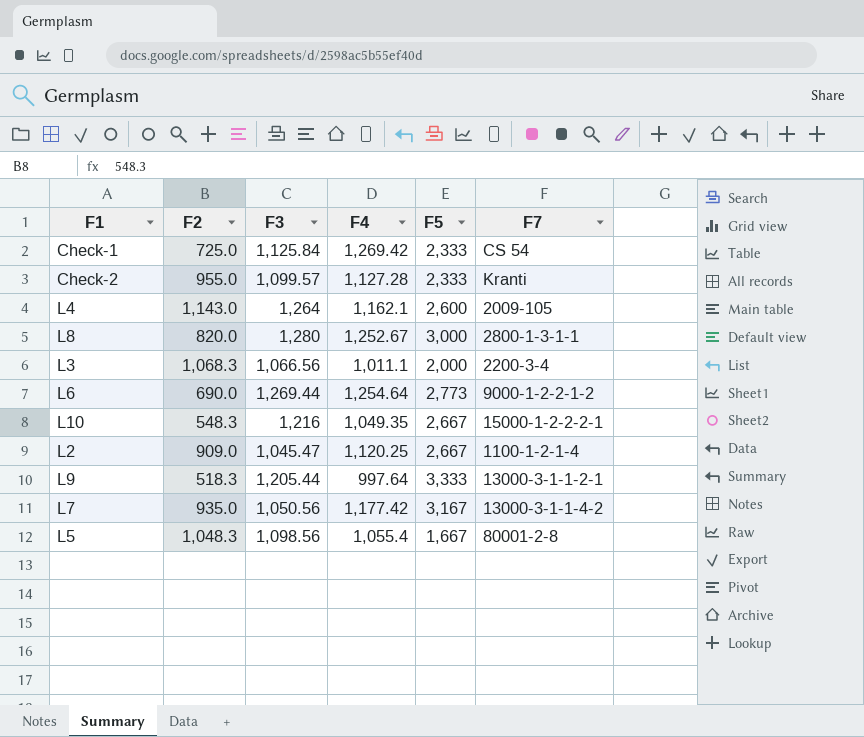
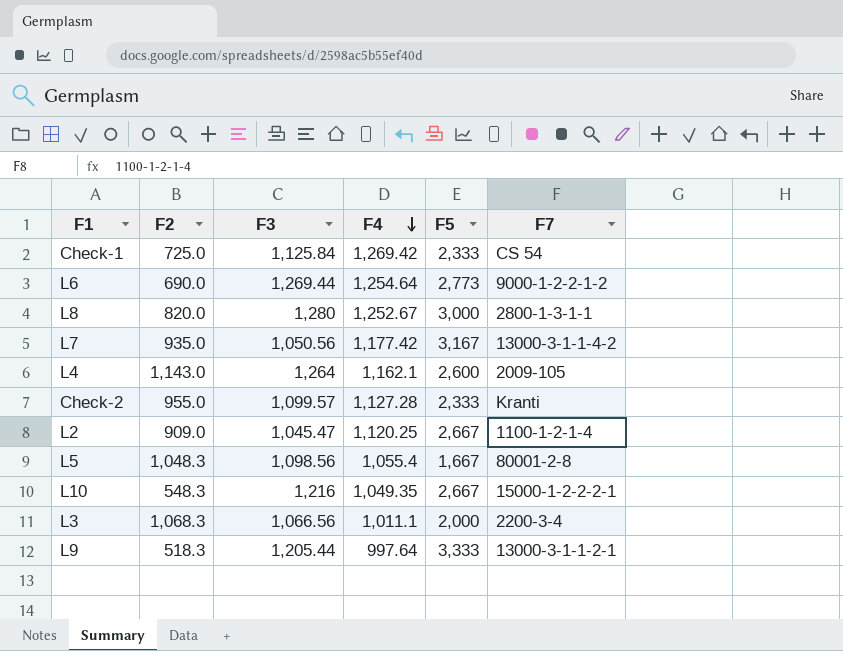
row order: none -> F4 descending

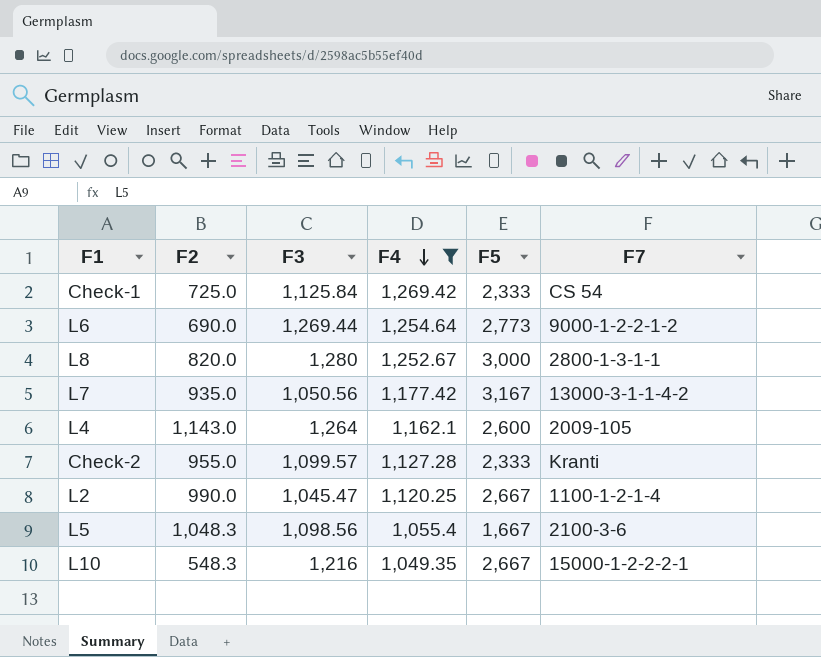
filter: none -> F4 >= 1,049.35
L2 | F2: 909.0 -> 990.0
L5 | F7: 80001-2-8 -> 2100-3-6

